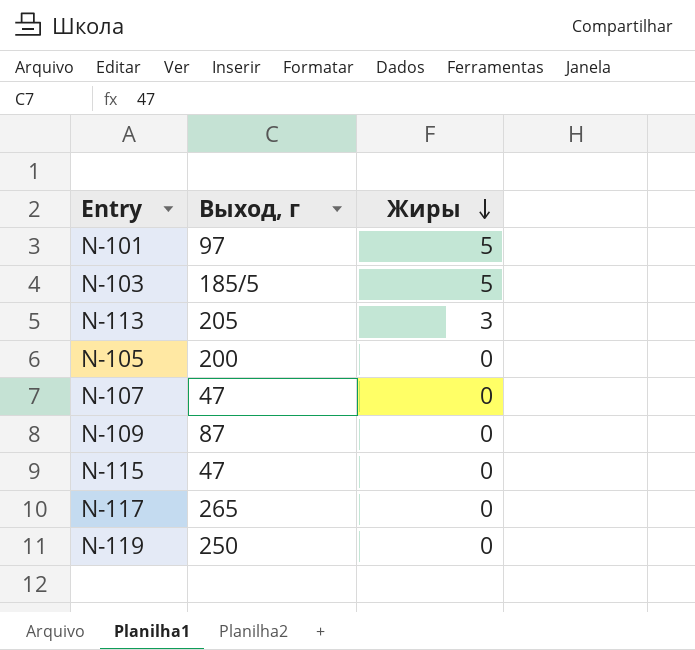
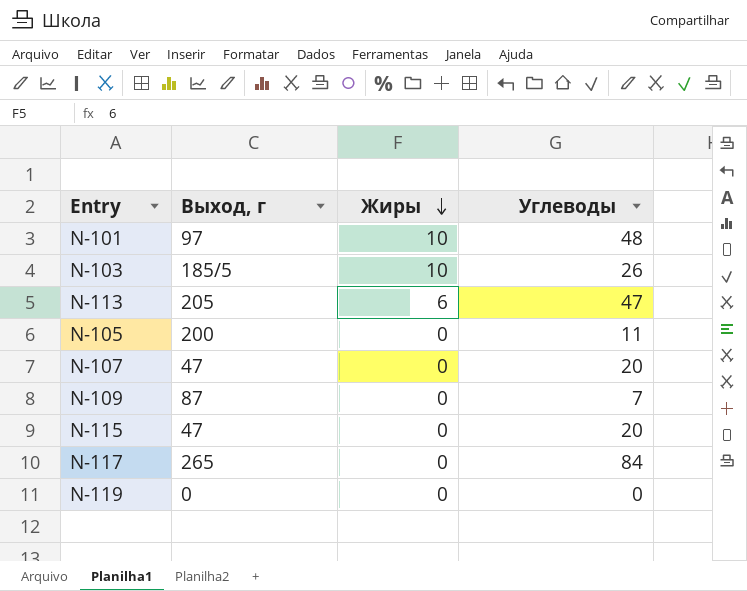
column Углеводы | position: none -> 4
N-101 | Жиры: 5 -> 10
N-103 | Жиры: 5 -> 10
N-113 | Жиры: 3 -> 6
N-119 | Выход, г: 250 -> 0

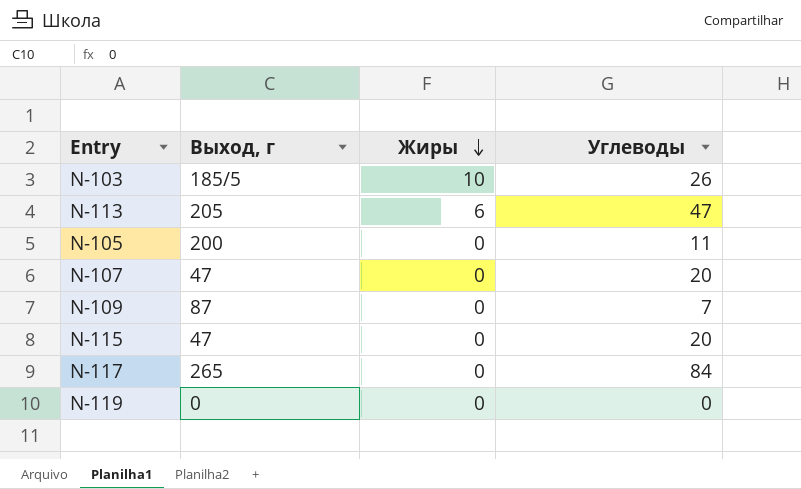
row N-101: 97 | 10 | 48 -> none

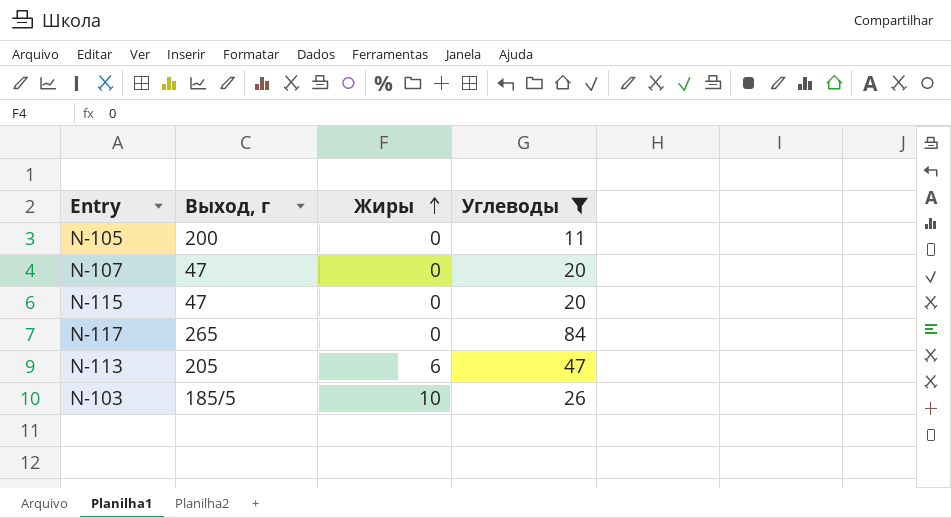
filter: none -> Углеводы >= 11
row order: Жиры descending -> Жиры ascending

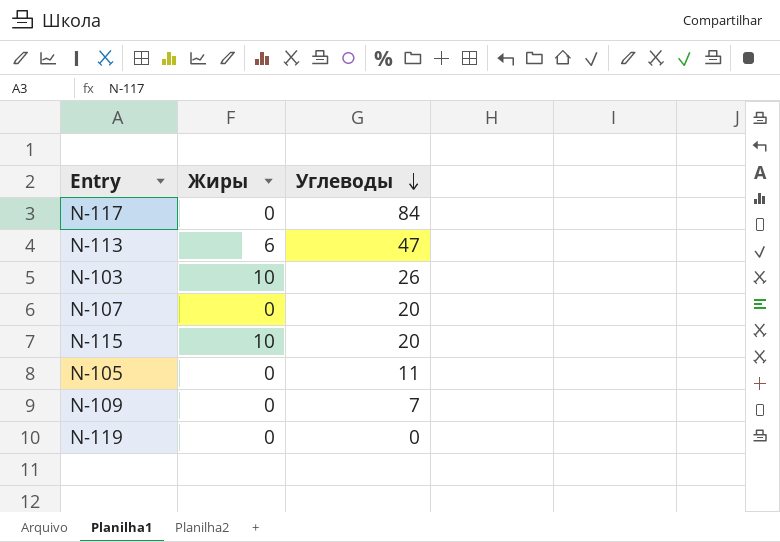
filter: Углеводы >= 11 -> none
row order: Жиры ascending -> Углеводы descending
column Выход, г | position: 2 -> none
N-115 | Жиры: 0 -> 10

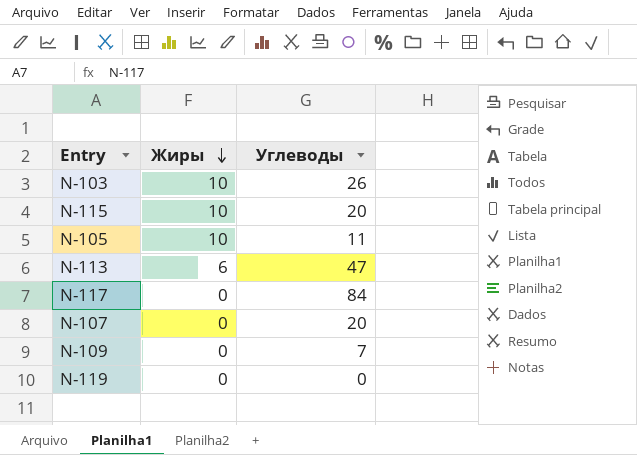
row order: Углеводы descending -> Жиры descending
N-105 | Жиры: 0 -> 10

